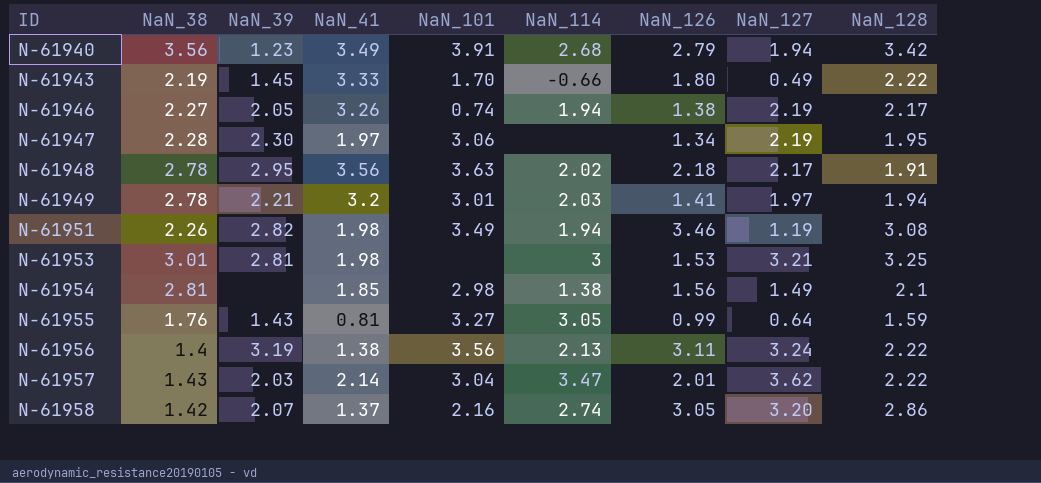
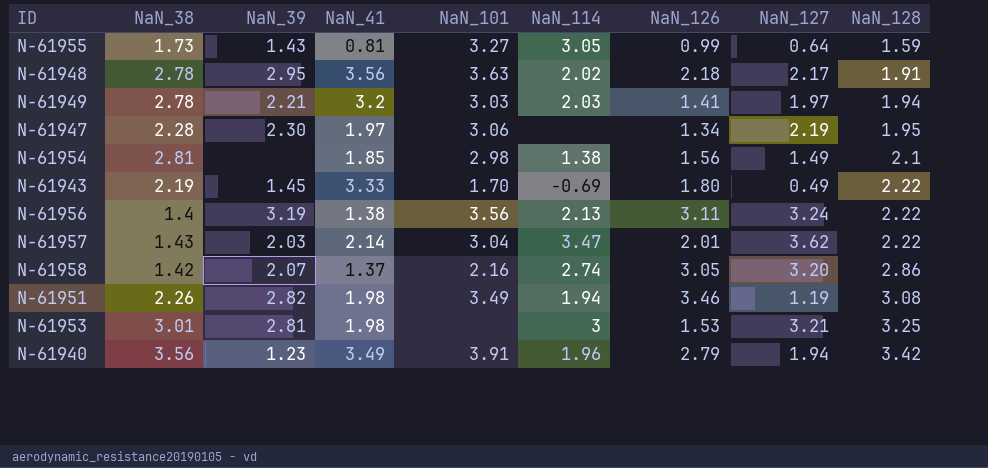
row order: ID ascending -> NaN_128 ascending
row N-61946: 2.27 | 2.05 | 3.26 | 0.74 | 1.94 | 1.38 | 2.19 | 2.17 -> none
N-61955 | NaN_38: 1.76 -> 1.73
N-61949 | NaN_101: 3.01 -> 3.03
N-61943 | NaN_114: -0.66 -> -0.69
N-61940 | NaN_114: 2.68 -> 1.96

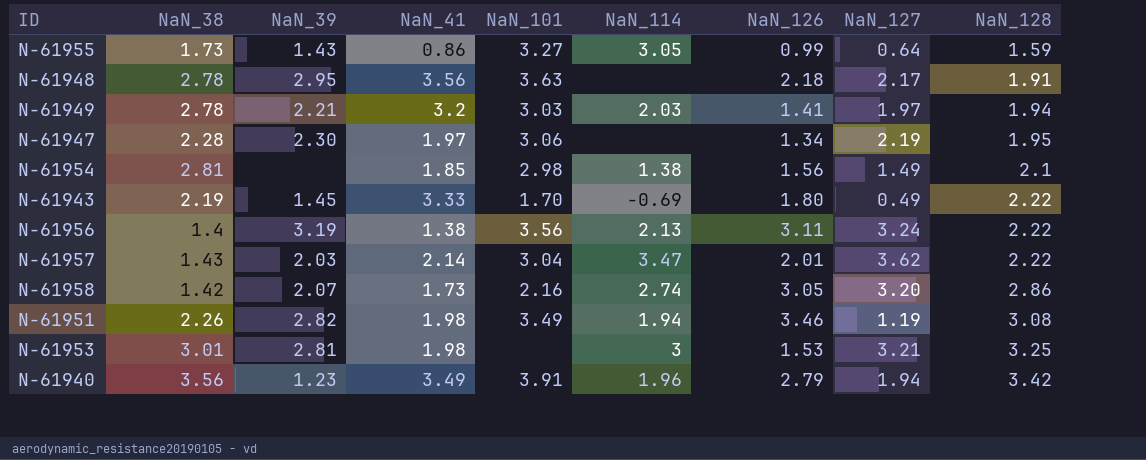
N-61955 | NaN_41: 0.81 -> 0.86
N-61948 | NaN_114: 2.02 -> none
N-61958 | NaN_41: 1.37 -> 1.73

